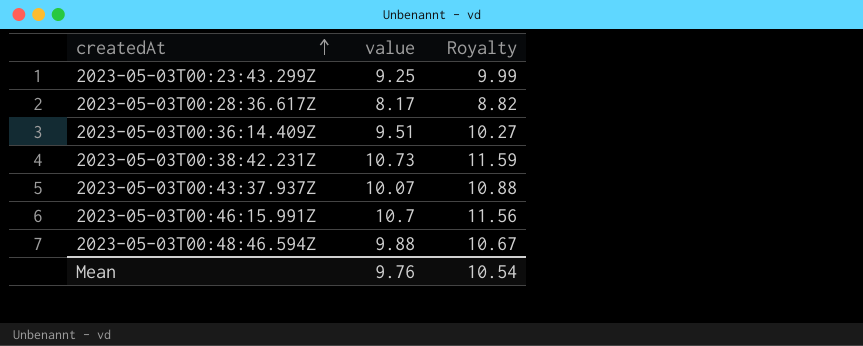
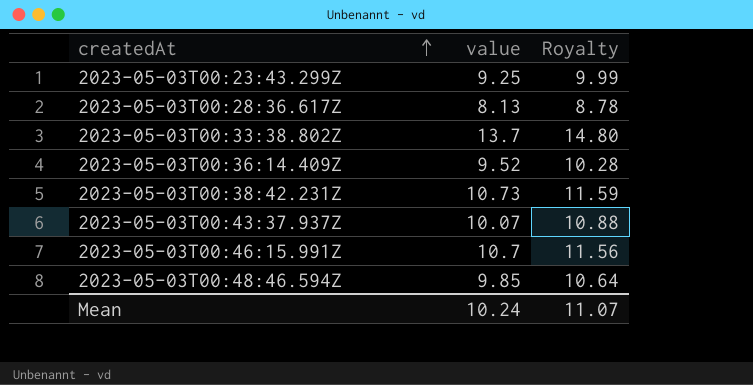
2023-05-03T00:28:36.617Z | value: 8.17 -> 8.13
2023-05-03T00:28:36.617Z | Royalty: 8.82 -> 8.78
row 2023-05-03T00:33:38.802Z: none -> 13.7 | 14.80
2023-05-03T00:36:14.409Z | value: 9.51 -> 9.52
2023-05-03T00:36:14.409Z | Royalty: 10.27 -> 10.28
2023-05-03T00:48:46.594Z | value: 9.88 -> 9.85
2023-05-03T00:48:46.594Z | Royalty: 10.67 -> 10.64
Mean | value: 9.76 -> 10.24
Mean | Royalty: 10.54 -> 11.07

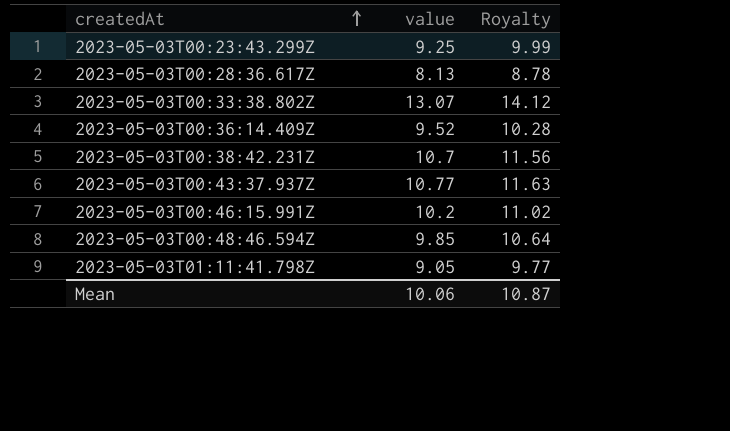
2023-05-03T00:33:38.802Z | value: 13.7 -> 13.07
2023-05-03T00:33:38.802Z | Royalty: 14.80 -> 14.12
2023-05-03T00:38:42.231Z | value: 10.73 -> 10.7
2023-05-03T00:38:42.231Z | Royalty: 11.59 -> 11.56
2023-05-03T00:43:37.937Z | value: 10.07 -> 10.77
2023-05-03T00:43:37.937Z | Royalty: 10.88 -> 11.63
2023-05-03T00:46:15.991Z | value: 10.7 -> 10.2
2023-05-03T00:46:15.991Z | Royalty: 11.56 -> 11.02
row 2023-05-03T01:11:41.798Z: none -> 9.05 | 9.77
Mean | value: 10.24 -> 10.06
Mean | Royalty: 11.07 -> 10.87

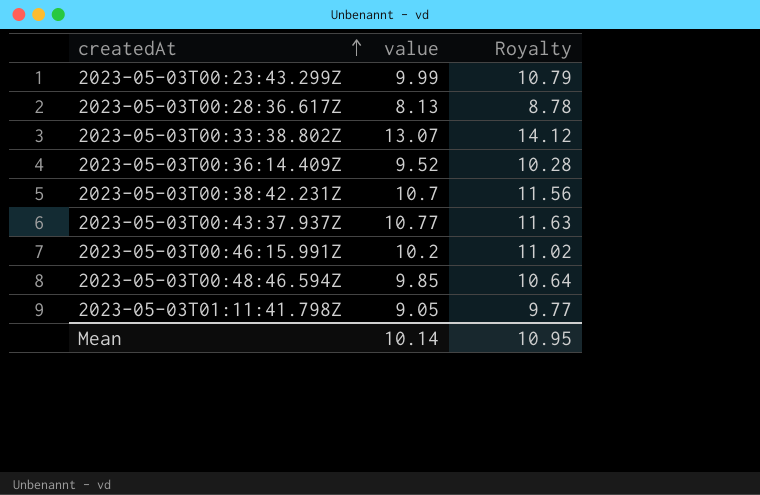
2023-05-03T00:23:43.299Z | value: 9.25 -> 9.99
2023-05-03T00:23:43.299Z | Royalty: 9.99 -> 10.79
Mean | value: 10.06 -> 10.14
Mean | Royalty: 10.87 -> 10.95

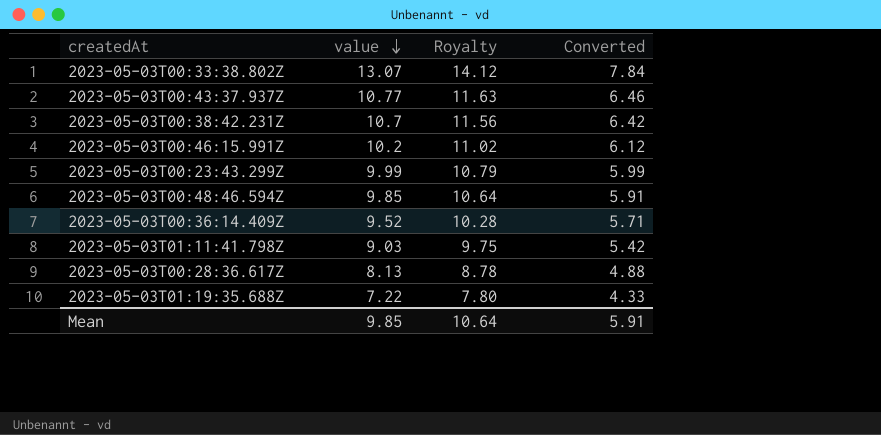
row order: createdAt ascending -> value descending
column Converted | formula: none -> [value] * 0.6
2023-05-03T01:11:41.798Z | value: 9.05 -> 9.03
2023-05-03T01:11:41.798Z | Royalty: 9.77 -> 9.75
row 2023-05-03T01:19:35.688Z: none -> 7.22 | 7.80 | 4.33
Mean | value: 10.14 -> 9.85
Mean | Royalty: 10.95 -> 10.64

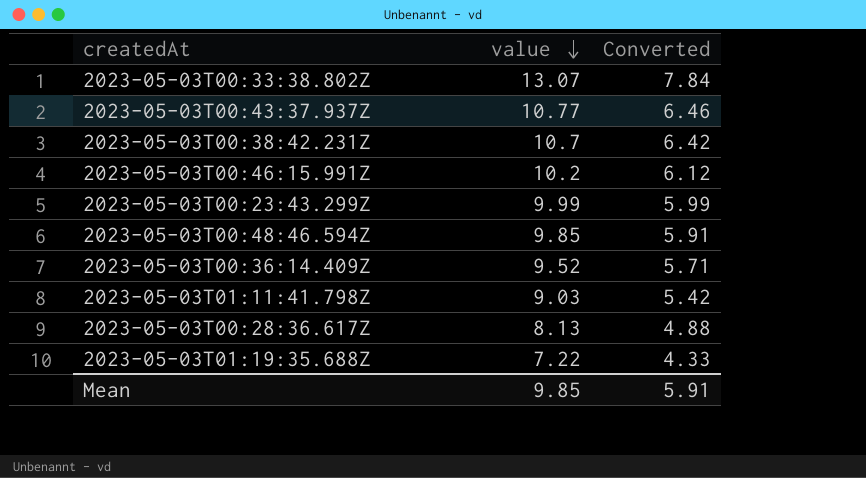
column Royalty | formula: [value] * 1.08 -> none

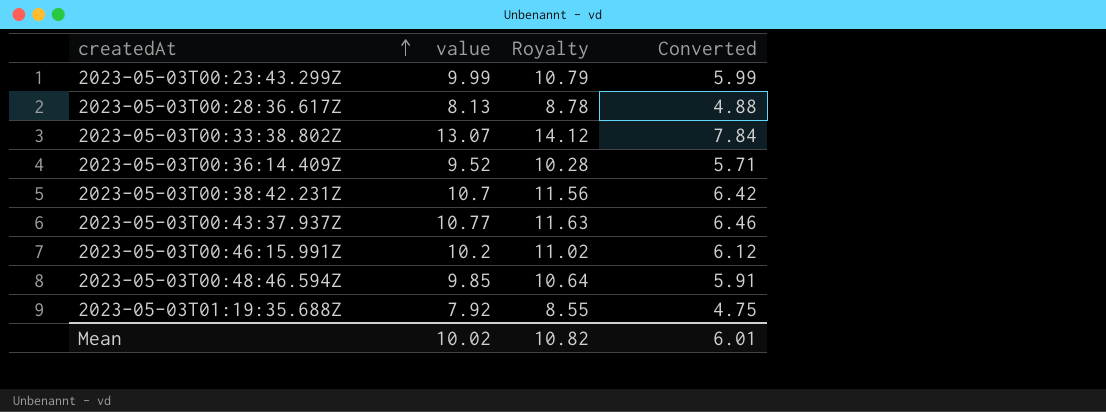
row order: value descending -> createdAt ascending
column Royalty | formula: none -> [value] * 1.08
row 2023-05-03T01:11:41.798Z: 9.03 | 5.42 -> none
2023-05-03T01:19:35.688Z | value: 7.22 -> 7.92
2023-05-03T01:19:35.688Z | Converted: 4.33 -> 4.75
Mean | value: 9.85 -> 10.02
Mean | Converted: 5.91 -> 6.01

